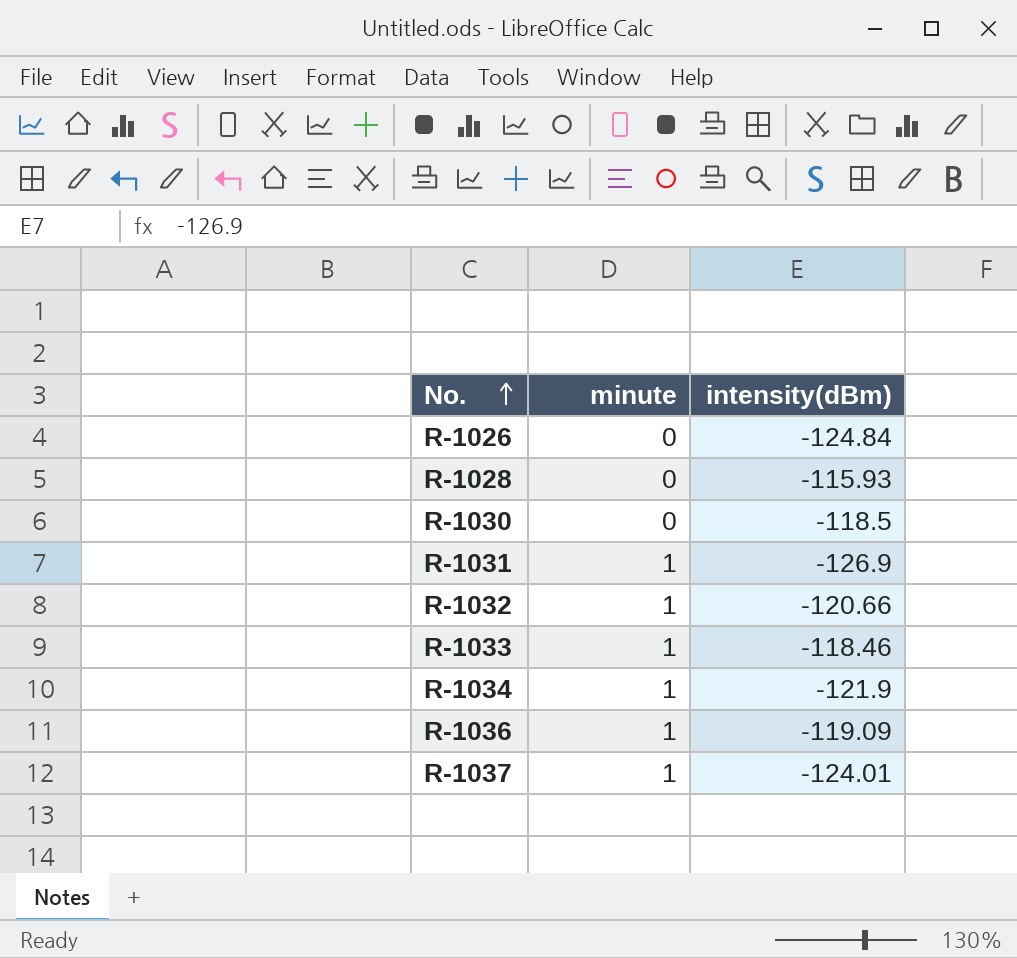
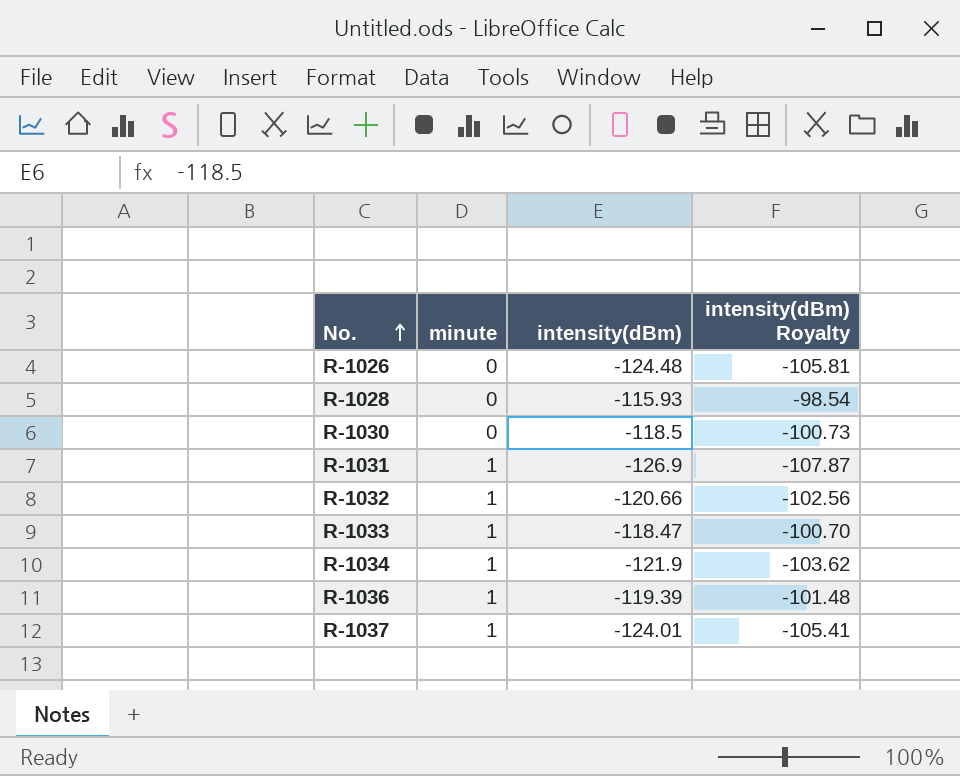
column intensity(dBm) Royalty | formula: none -> [intensity(dBm)] * 0.85
R-1026 | intensity(dBm): -124.84 -> -124.48
R-1033 | intensity(dBm): -118.46 -> -118.47
R-1036 | intensity(dBm): -119.09 -> -119.39

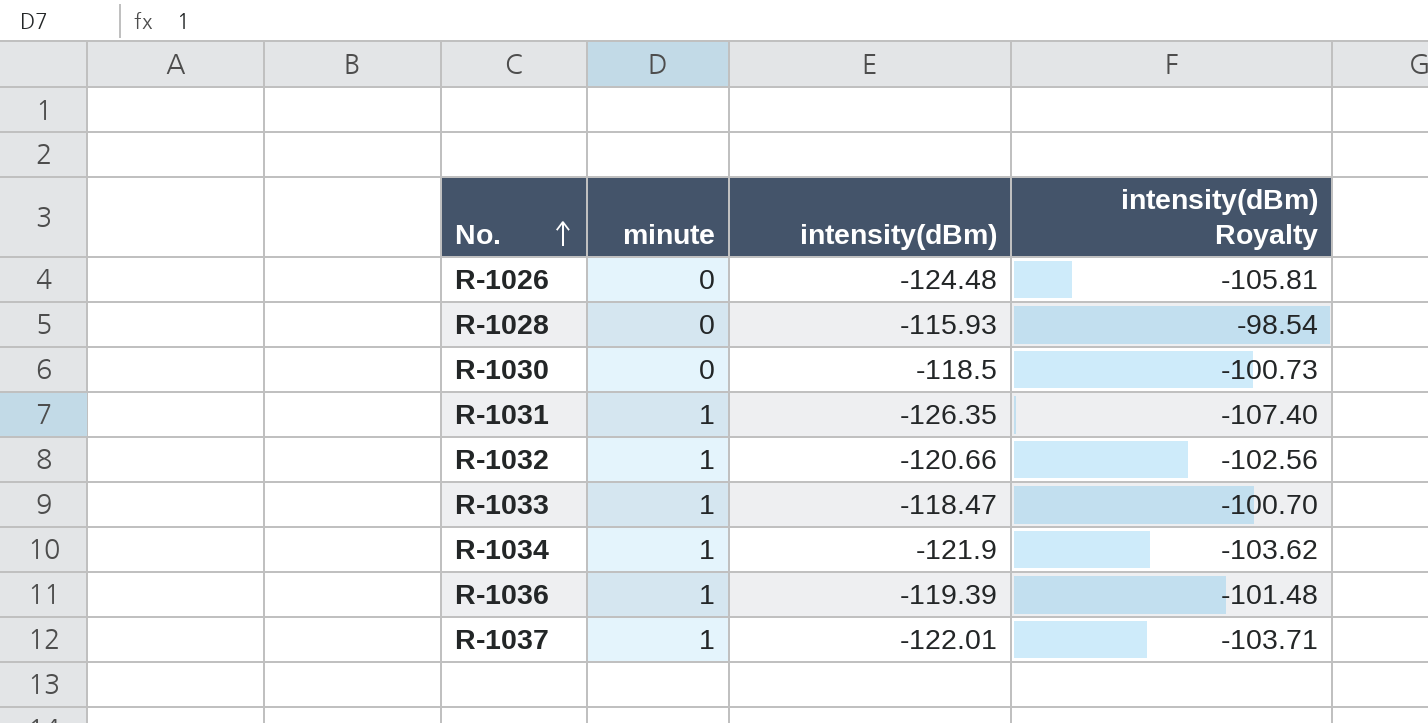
R-1031 | intensity(dBm): -126.9 -> -126.35
R-1031 | intensity(dBm) Royalty: -107.87 -> -107.40
R-1037 | intensity(dBm): -124.01 -> -122.01
R-1037 | intensity(dBm) Royalty: -105.41 -> -103.71

